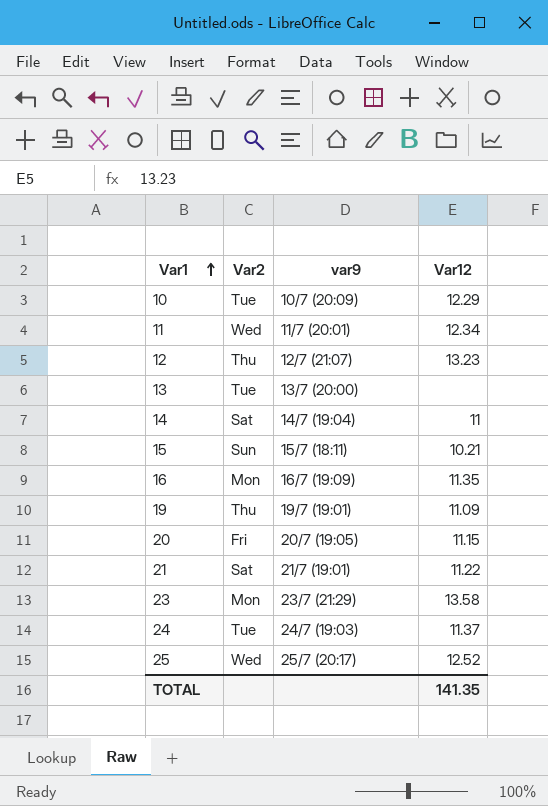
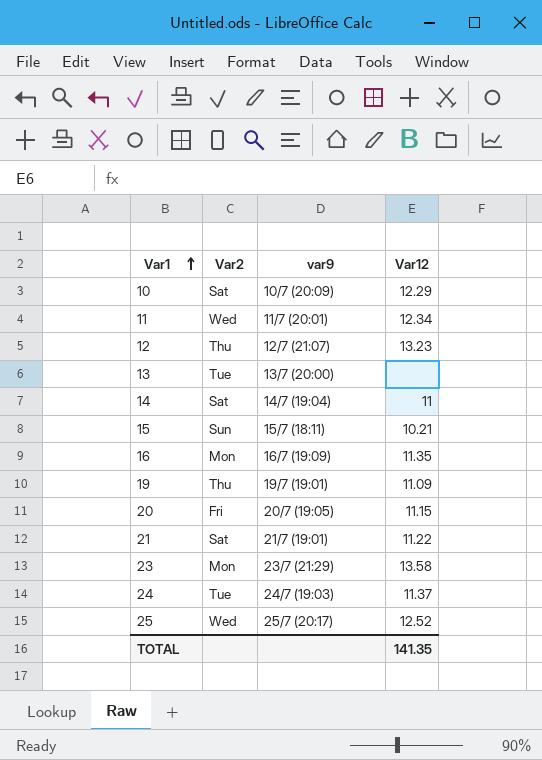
10 | Var2: Tue -> Sat

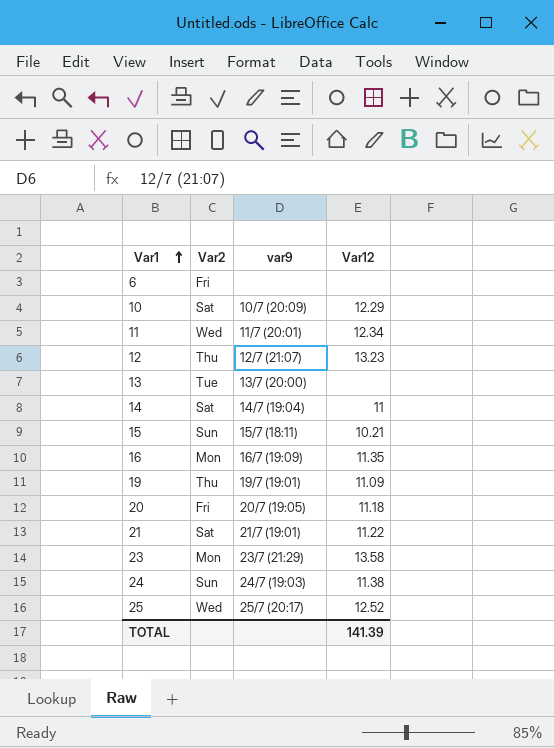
row 6: none -> Fri | none | none
20 | Var12: 11.15 -> 11.18
24 | Var2: Tue -> Sun
24 | Var12: 11.37 -> 11.38
TOTAL | Var12: 141.35 -> 141.39

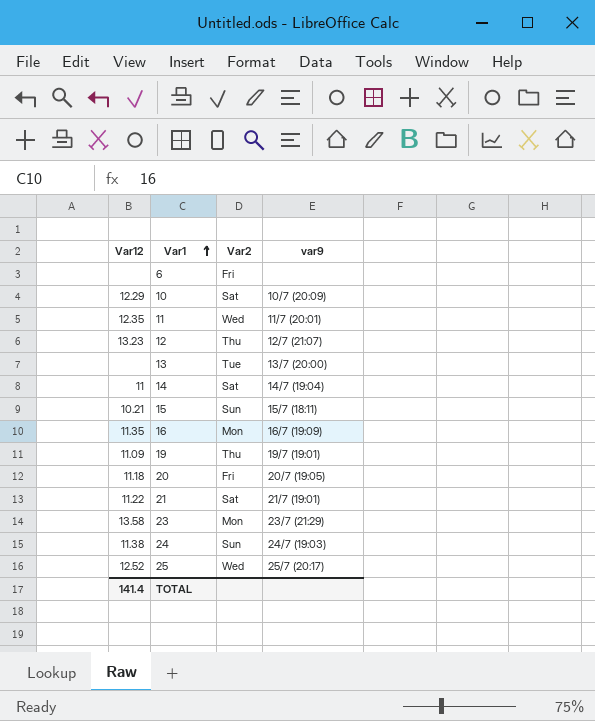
column Var12 | position: 4 -> 1
11 | Var12: 12.34 -> 12.35
TOTAL | Var12: 141.39 -> 141.4

